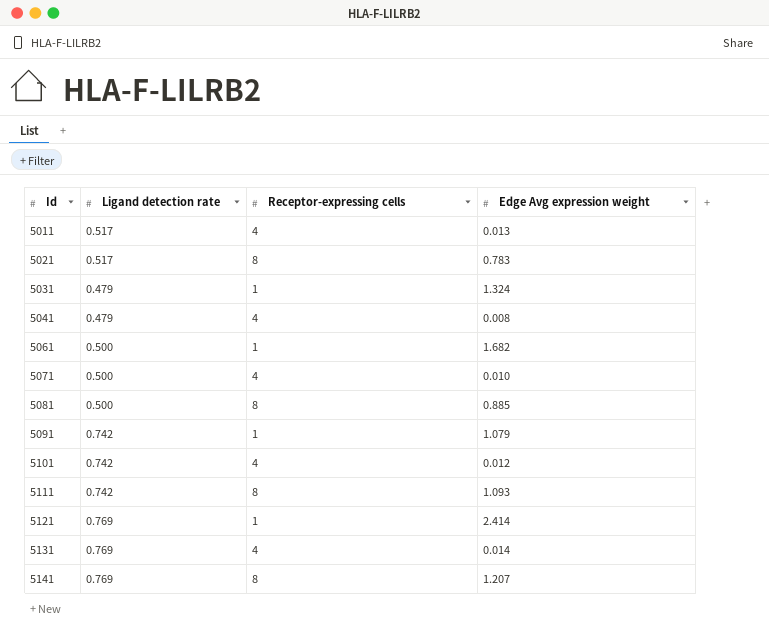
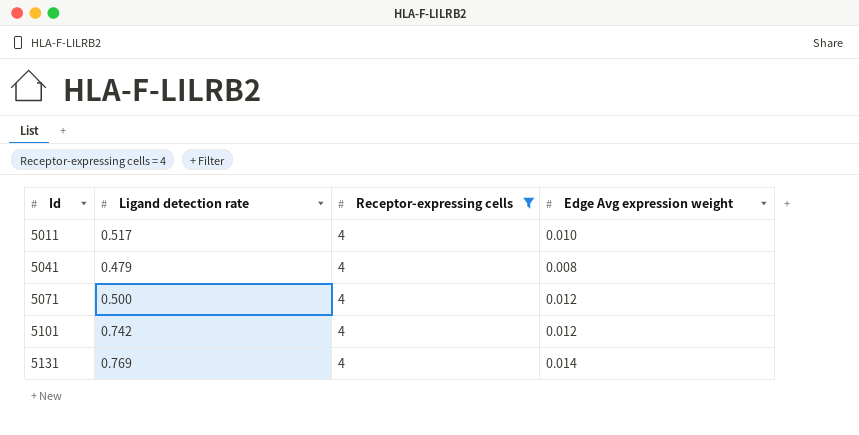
filter: none -> Receptor-expressing cells = 4
5011 | Edge Avg expression weight: 0.013 -> 0.010
5071 | Edge Avg expression weight: 0.010 -> 0.012

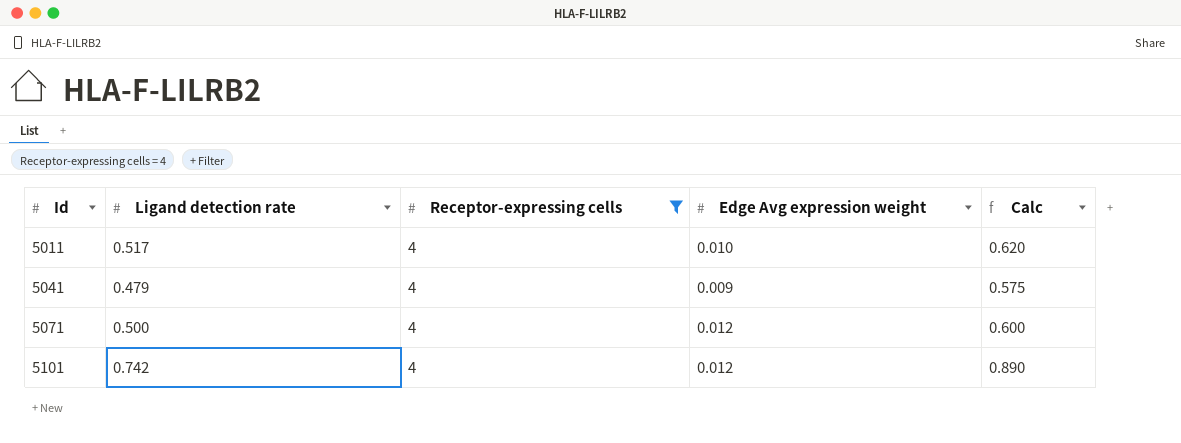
column Calc | formula: none -> [Ligand detection rate] * 1.2
row 5131: 0.769 | 4 | 0.014 -> none
5041 | Edge Avg expression weight: 0.008 -> 0.009

